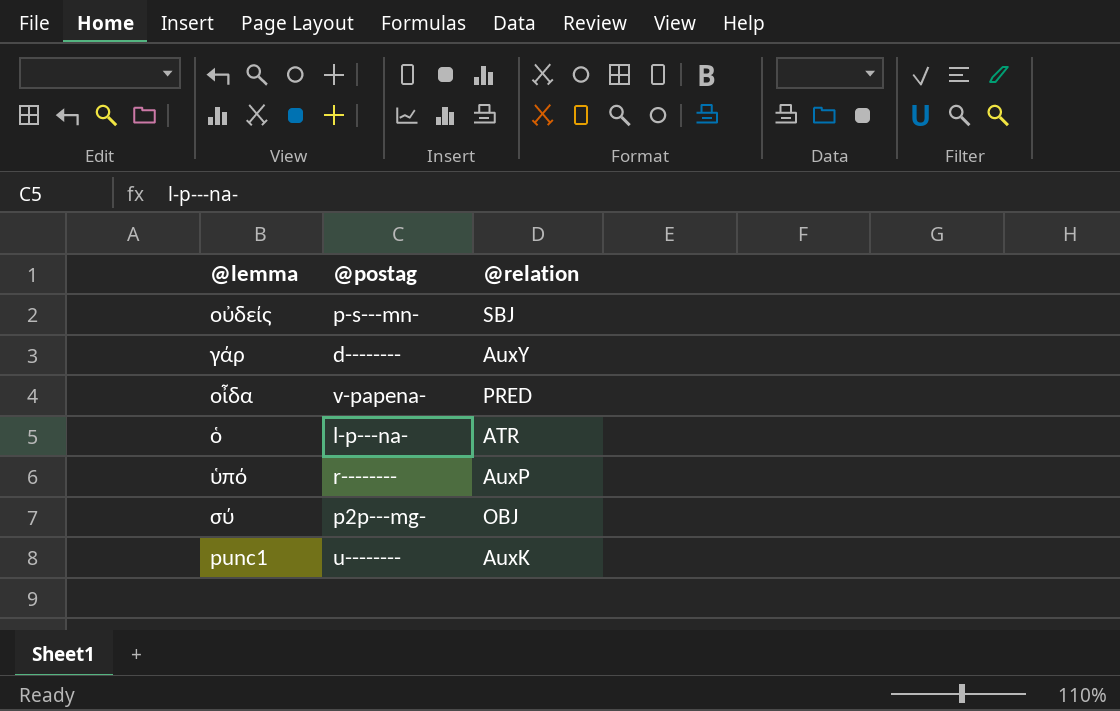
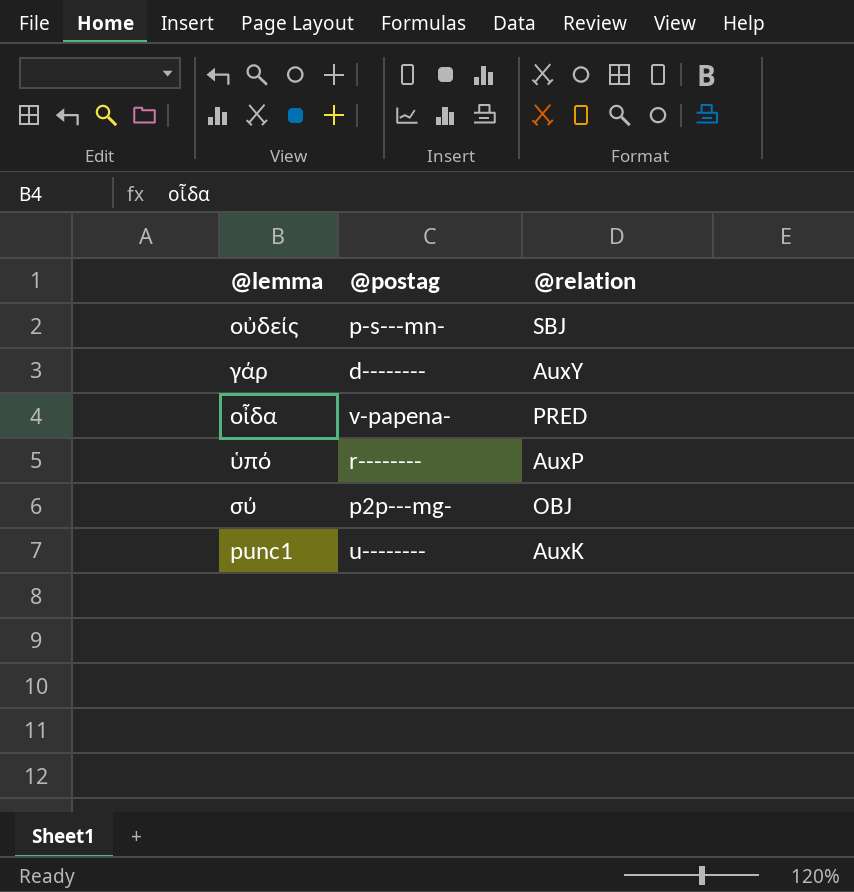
row ὁ: l-p---na- | ATR -> none

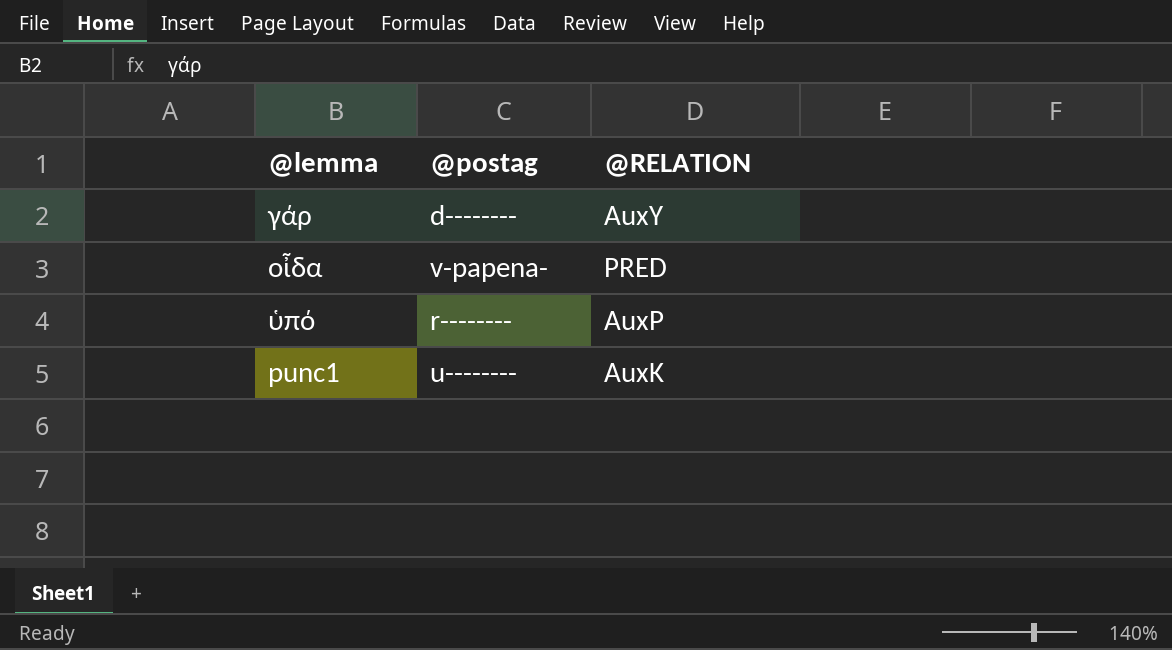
column name: @relation -> @RELATION
row οὐδείς: p-s---mn- | SBJ -> none
row σύ: p2p---mg- | OBJ -> none

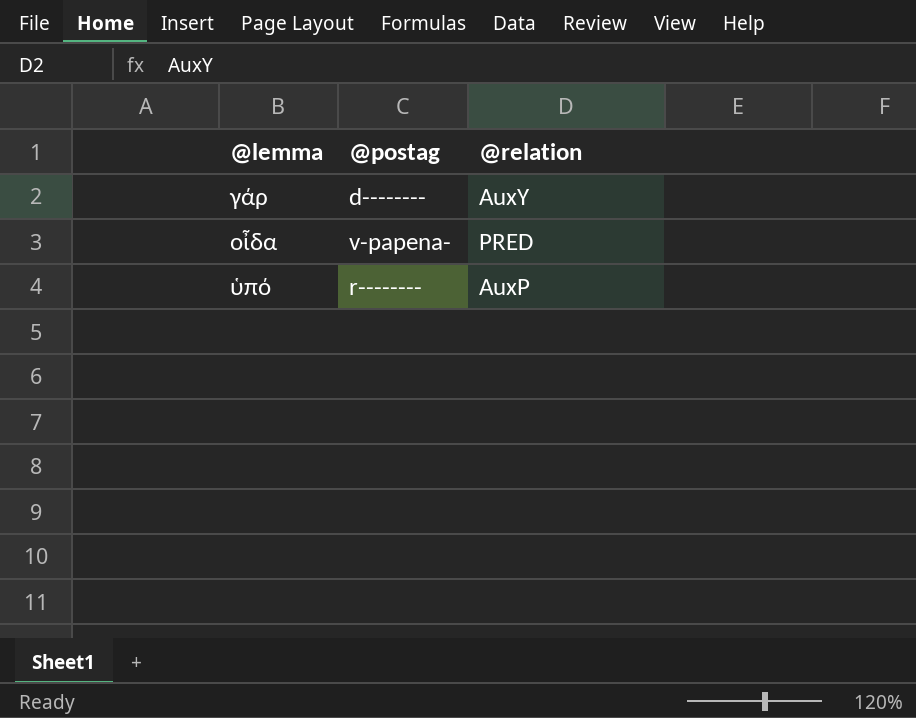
column name: @RELATION -> @relation
row punc1: u-------- | AuxK -> none

